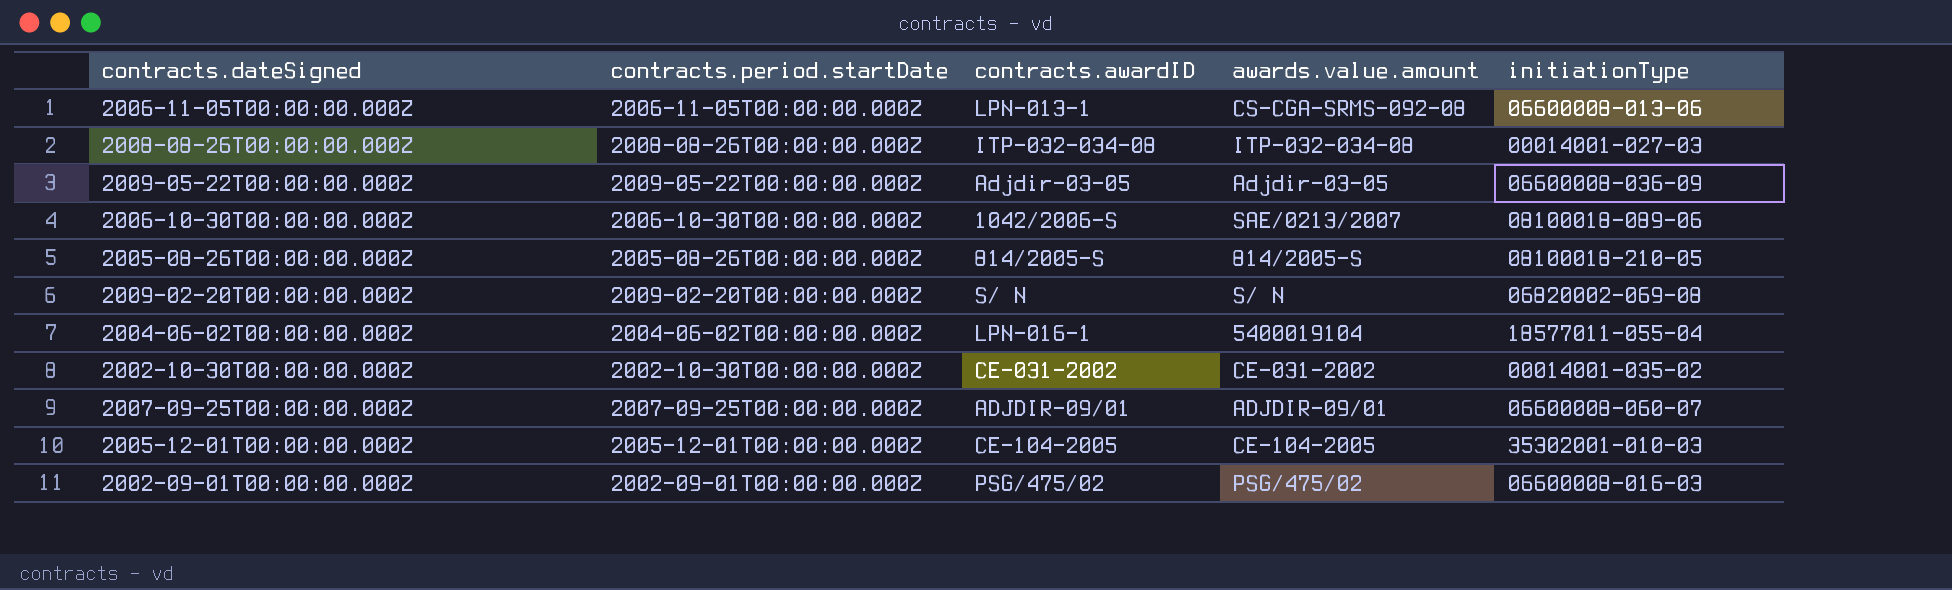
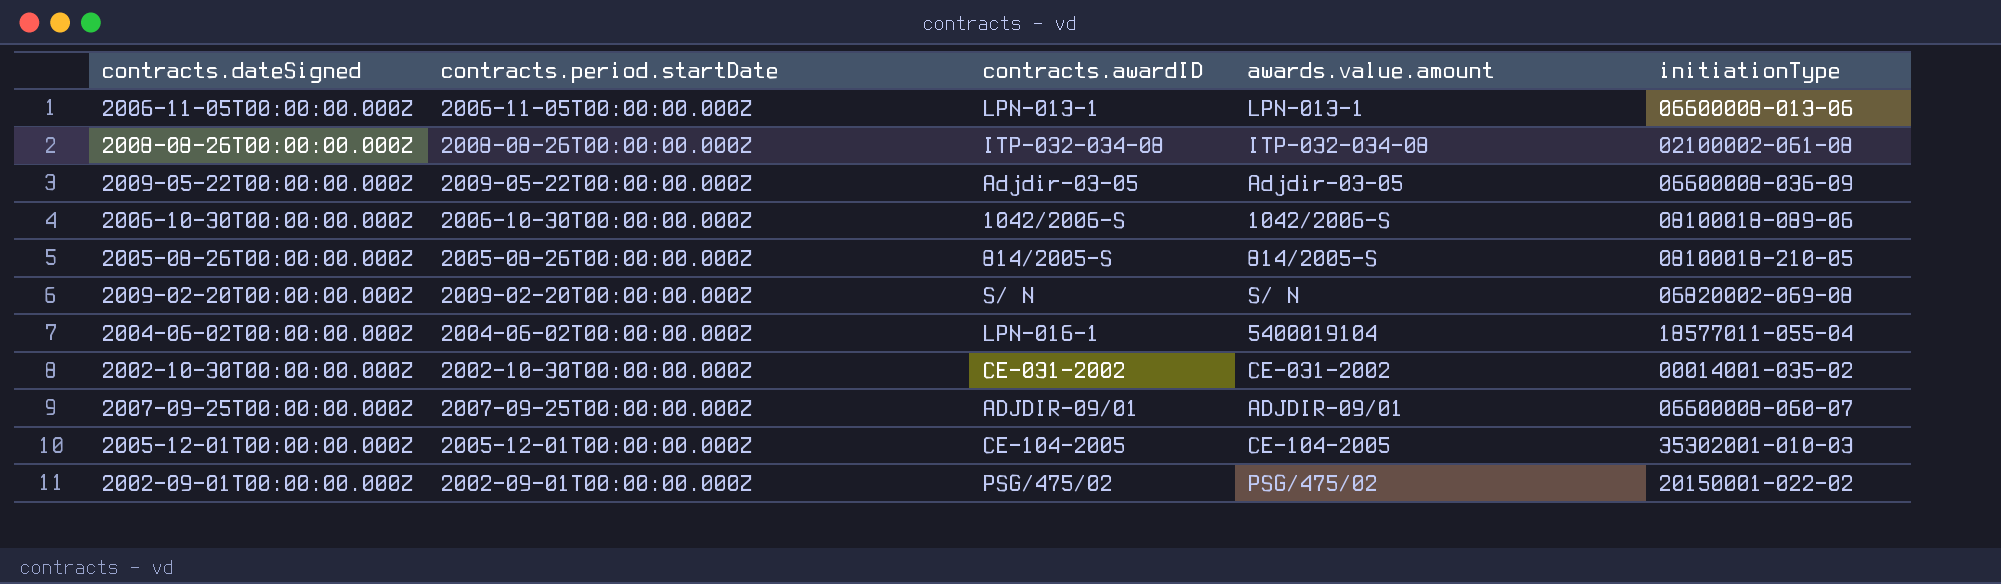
2006-11-05T00:00:00.000Z | awards.value.amount: CS-CGA-SRMS-092-08 -> LPN-013-1
2008-08-26T00:00:00.000Z | initiationType: 00014001-027-03 -> 02100002-061-08
2006-10-30T00:00:00.000Z | awards.value.amount: SAE/0213/2007 -> 1042/2006-S
2002-09-01T00:00:00.000Z | initiationType: 06600008-016-03 -> 20150001-022-02

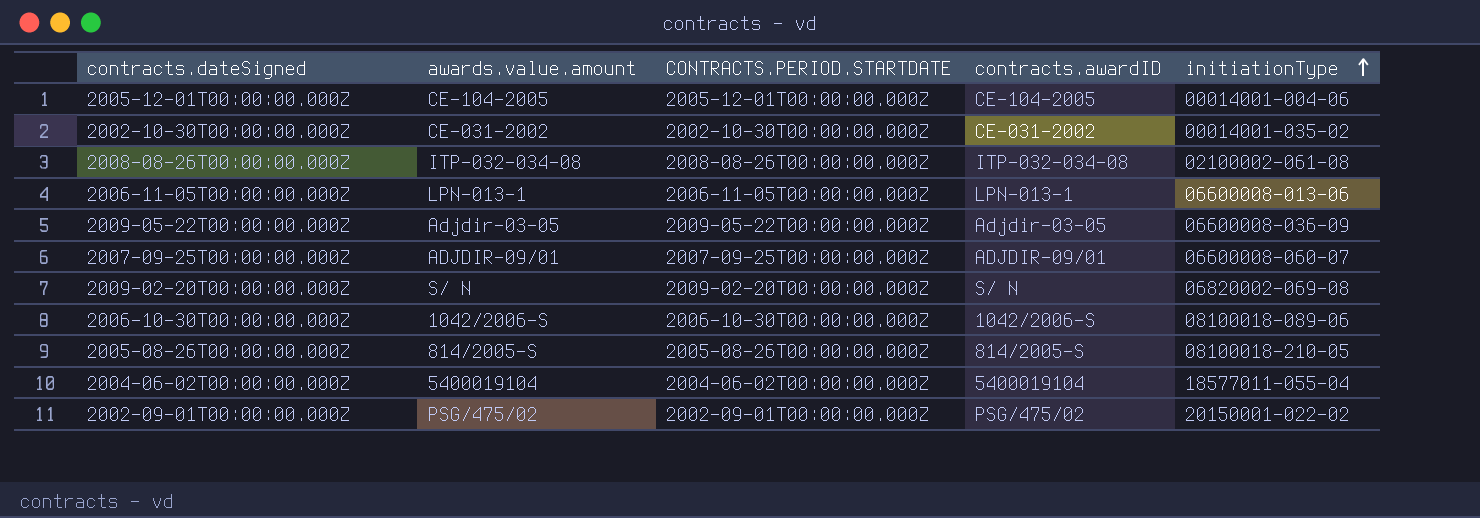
row order: none -> initiationType ascending
column awards.value.amount | position: 4 -> 2
column name: contracts.period.startDate -> CONTRACTS.PERIOD.STARTDATE
2005-12-01T00:00:00.000Z | initiationType: 35302001-010-03 -> 00014001-004-06
2004-06-02T00:00:00.000Z | contracts.awardID: LPN-016-1 -> 5400019104

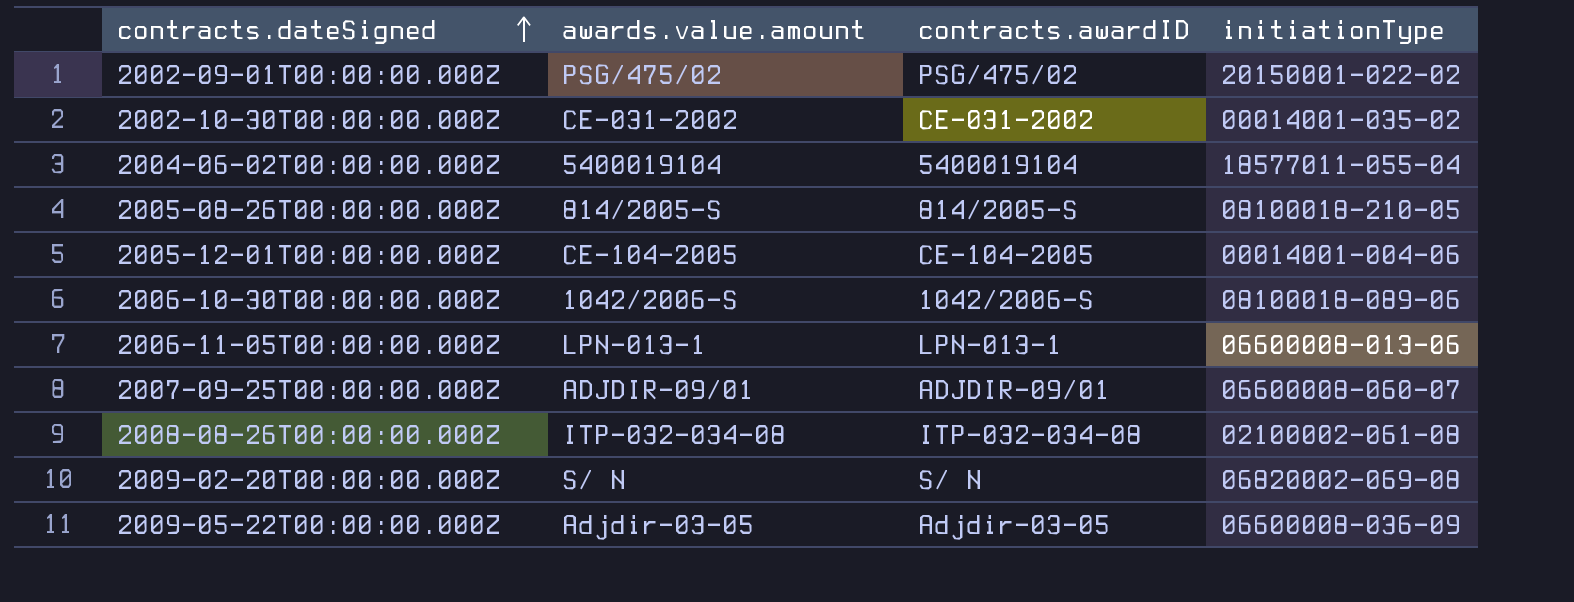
row order: initiationType ascending -> contracts.dateSigned ascending
column CONTRACTS.PERIOD.STARTDATE | position: 3 -> none

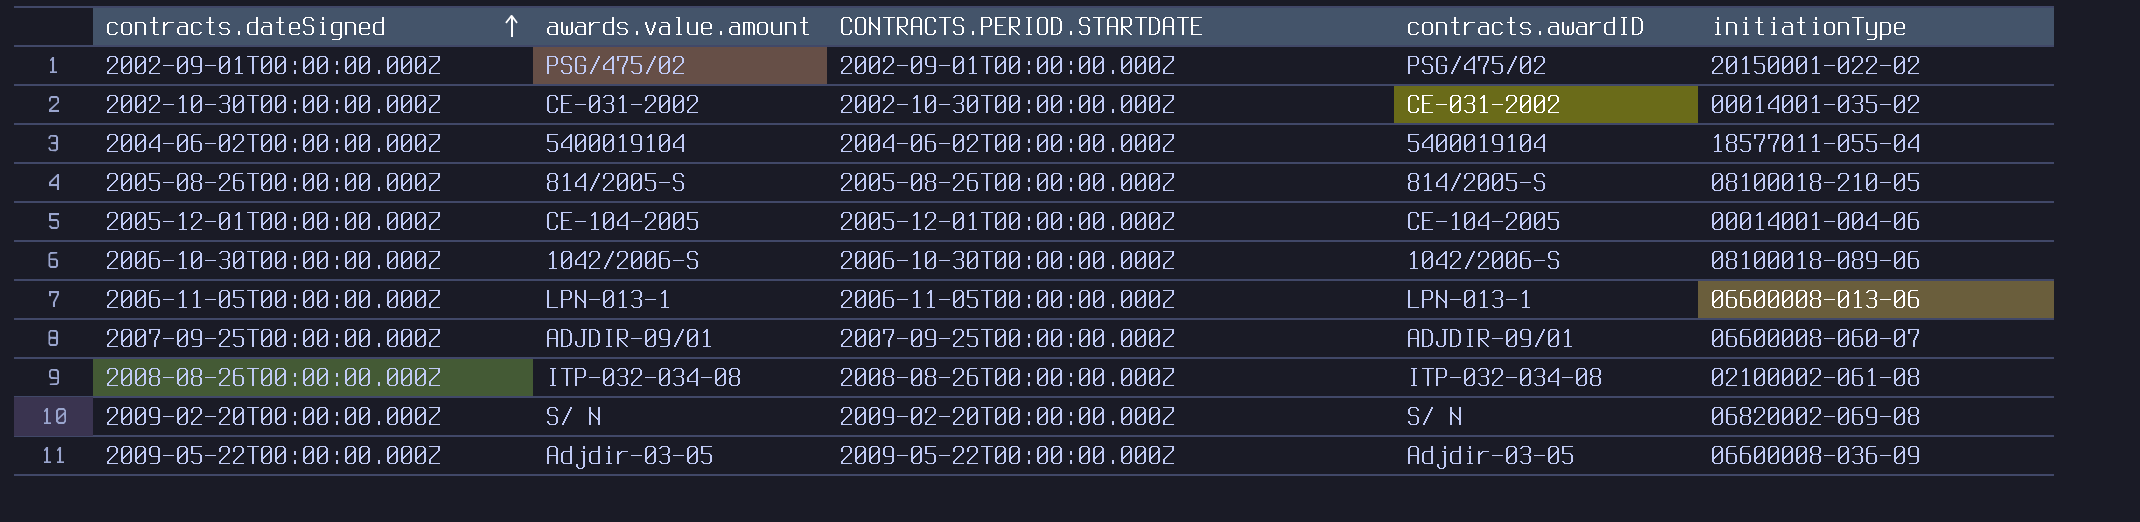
column CONTRACTS.PERIOD.STARTDATE | position: none -> 3

